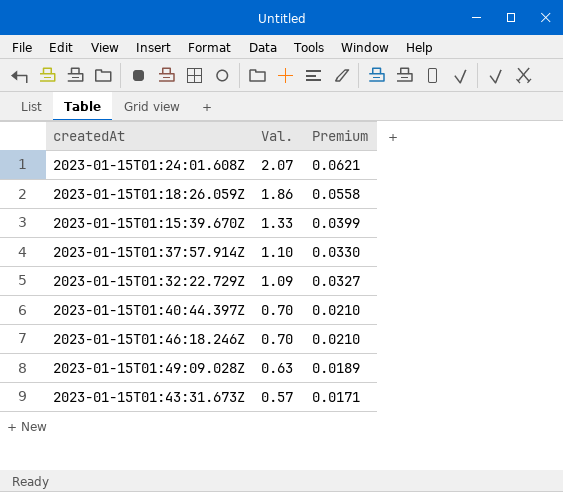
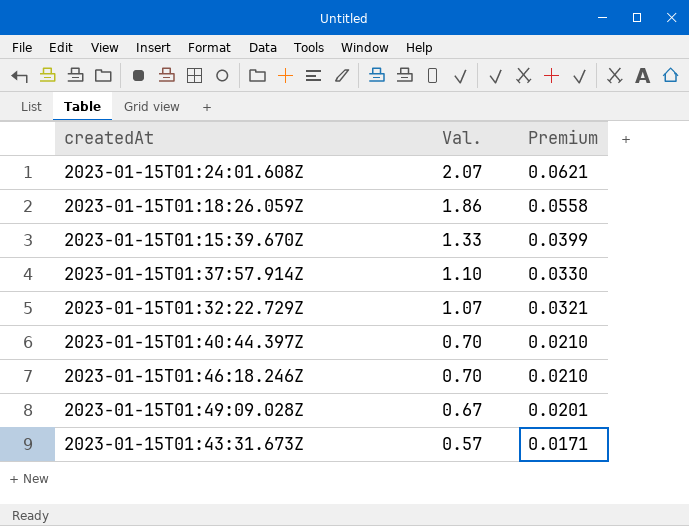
2023-01-15T01:32:22.729Z | Val.: 1.09 -> 1.07
2023-01-15T01:32:22.729Z | Premium: 0.0327 -> 0.0321
2023-01-15T01:49:09.028Z | Val.: 0.63 -> 0.67
2023-01-15T01:49:09.028Z | Premium: 0.0189 -> 0.0201

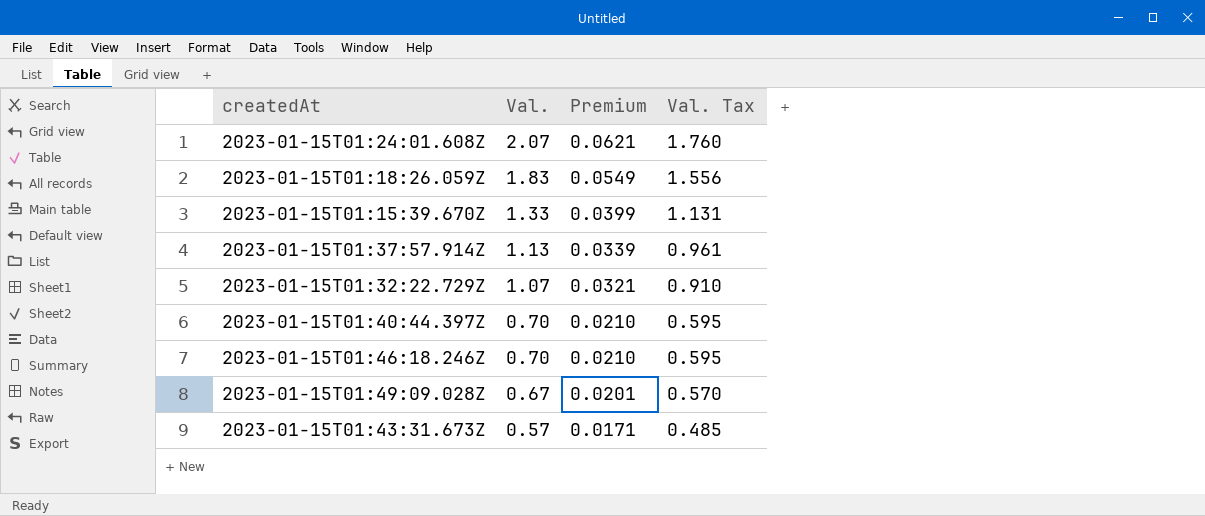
column Val. Tax | formula: none -> [Val.] * 0.85
2023-01-15T01:18:26.059Z | Val.: 1.86 -> 1.83
2023-01-15T01:18:26.059Z | Premium: 0.0558 -> 0.0549
2023-01-15T01:37:57.914Z | Val.: 1.10 -> 1.13
2023-01-15T01:37:57.914Z | Premium: 0.0330 -> 0.0339

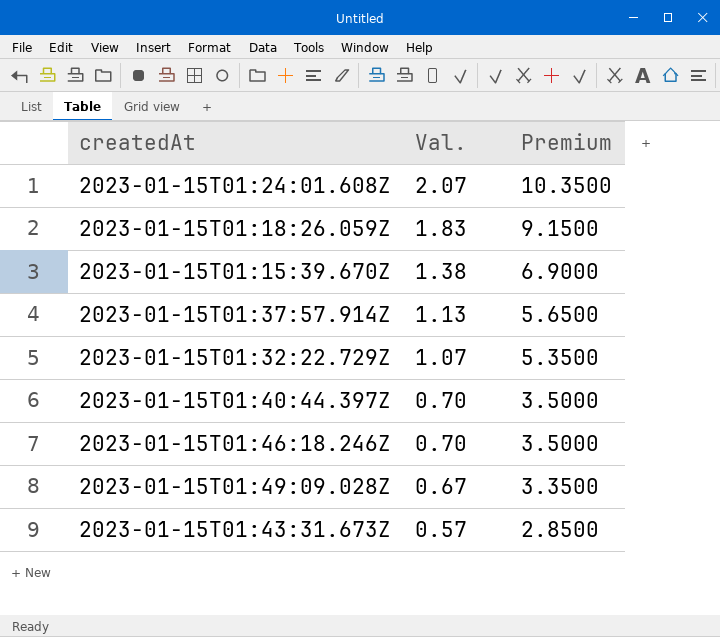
column Val. Tax | formula: [Val.] * 0.85 -> none
column Premium | formula: [Val.] * 0.03 -> [Val.] * 5
2023-01-15T01:15:39.670Z | Val.: 1.33 -> 1.38

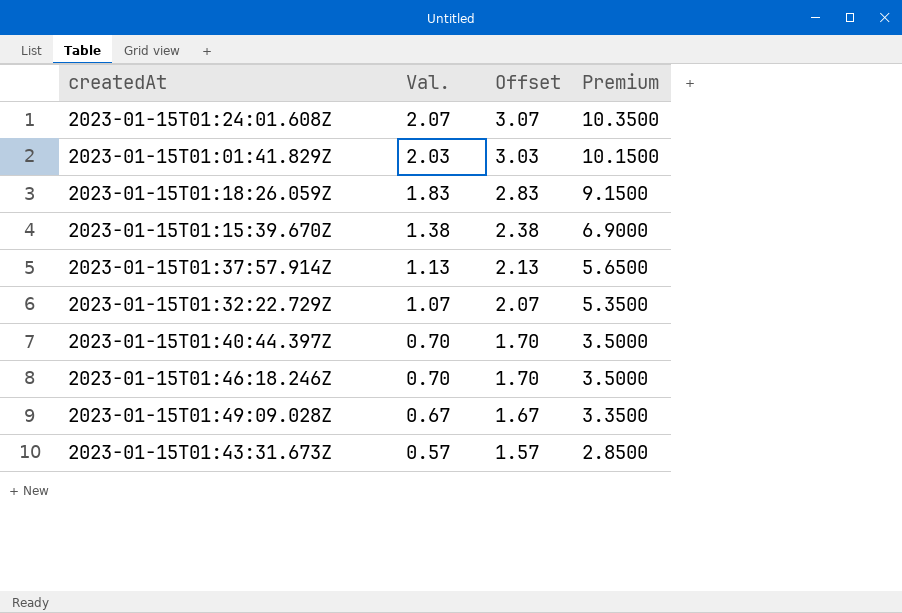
column Offset | formula: none -> [Val.] + 1
row 2023-01-15T01:01:41.829Z: none -> 2.03 | 3.03 | 10.1500

